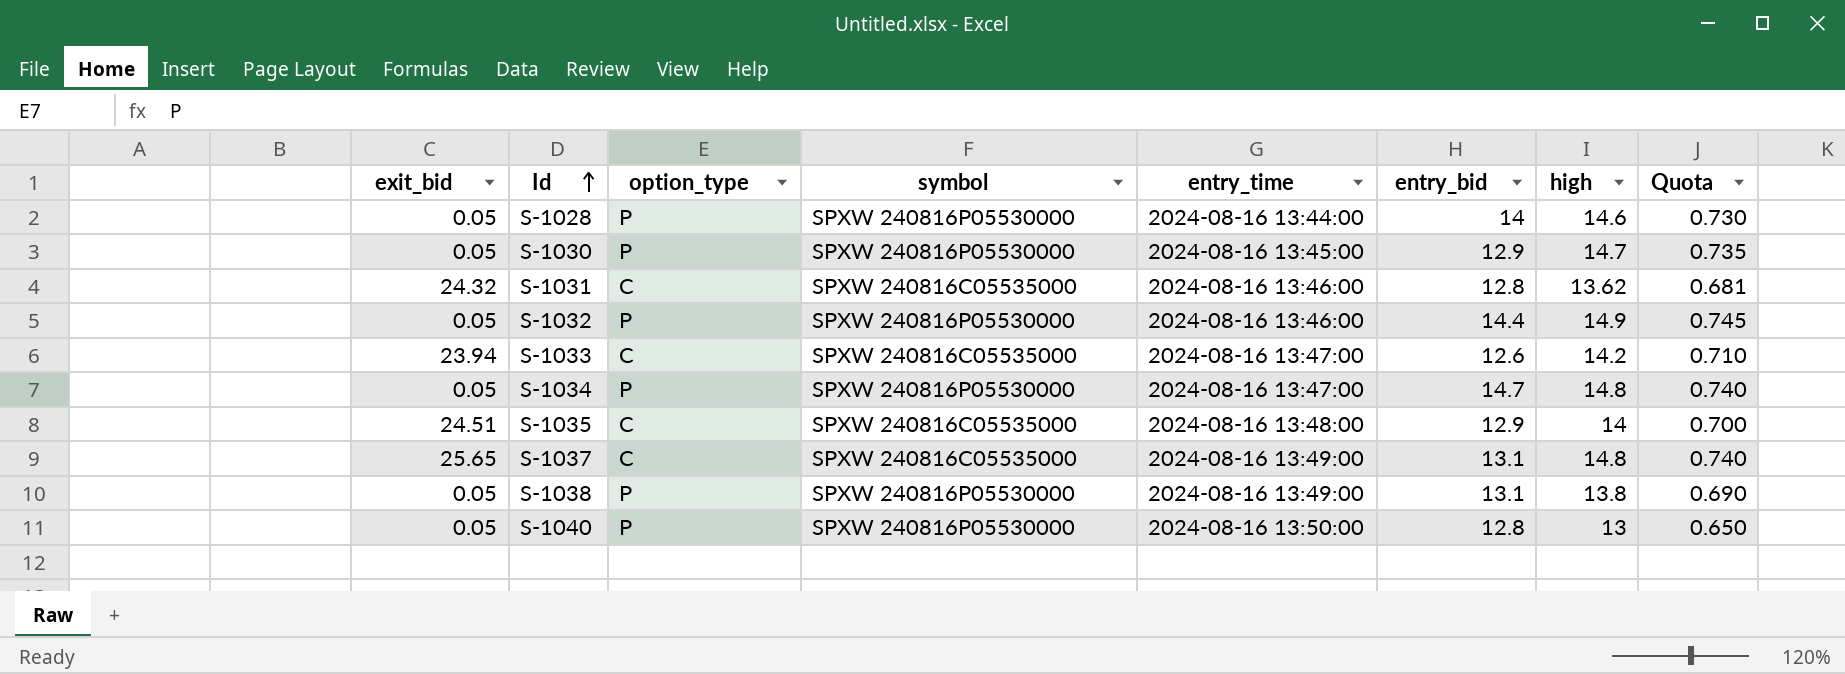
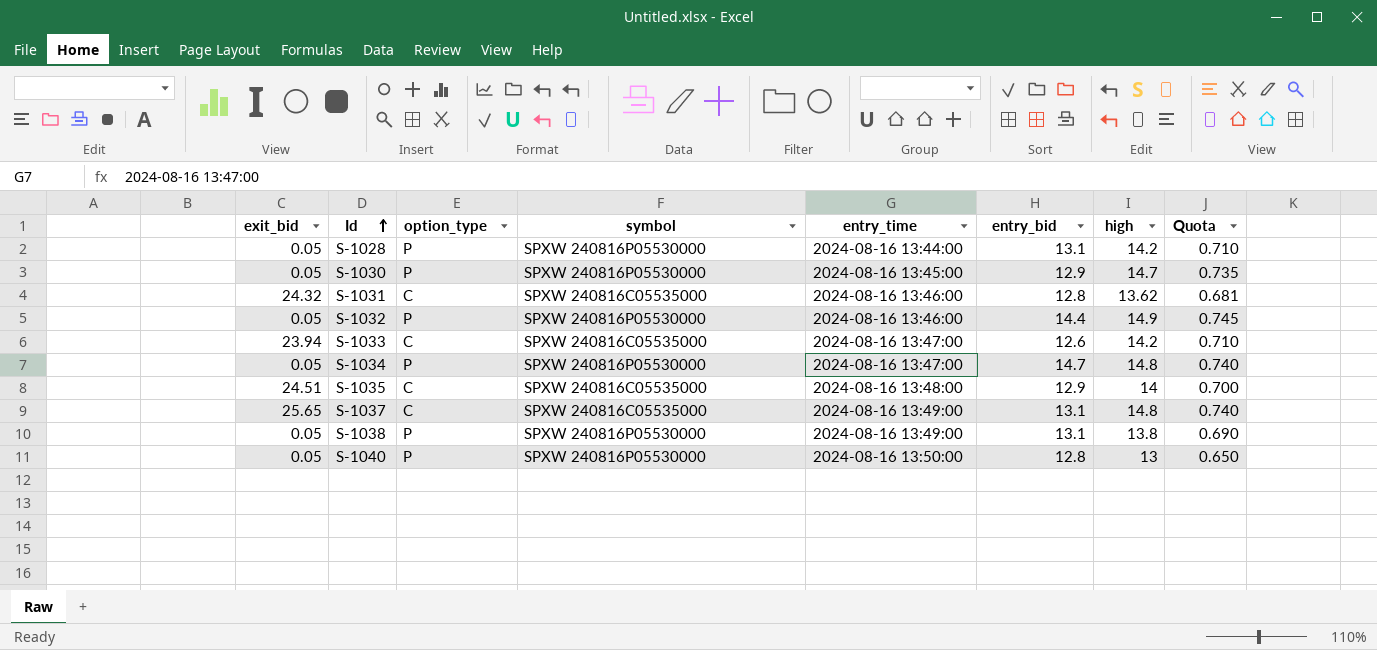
S-1028 | entry_bid: 14 -> 13.1
S-1028 | high: 14.6 -> 14.2
S-1028 | Quota: 0.730 -> 0.710

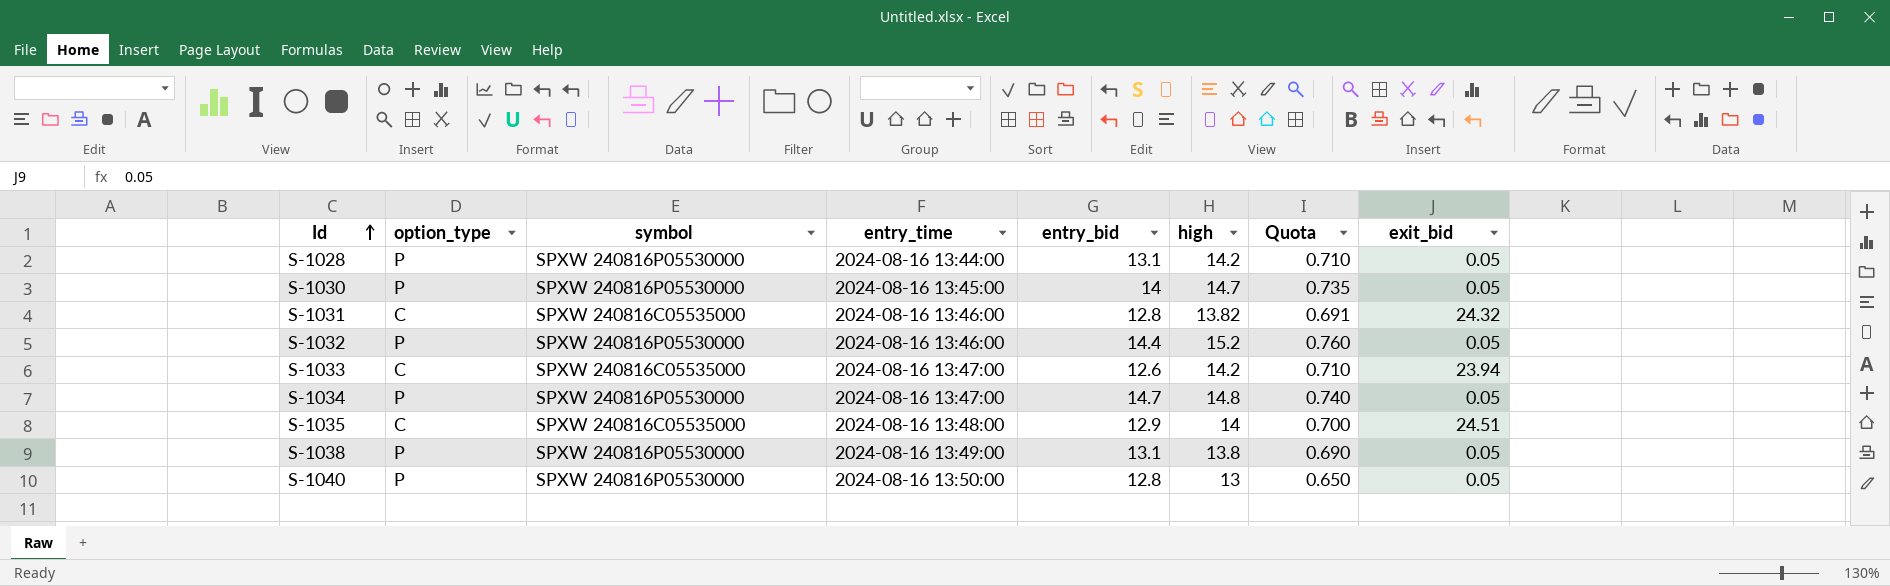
column exit_bid | position: 1 -> 8
row S-1037: 25.65 | C | SPXW 240816C05535000 | 2024-08-16 13:49:00 | 13.1 | 14.8 | 0.740 -> none
S-1030 | entry_bid: 12.9 -> 14
S-1031 | high: 13.62 -> 13.82
S-1031 | Quota: 0.681 -> 0.691
S-1032 | high: 14.9 -> 15.2
S-1032 | Quota: 0.745 -> 0.760

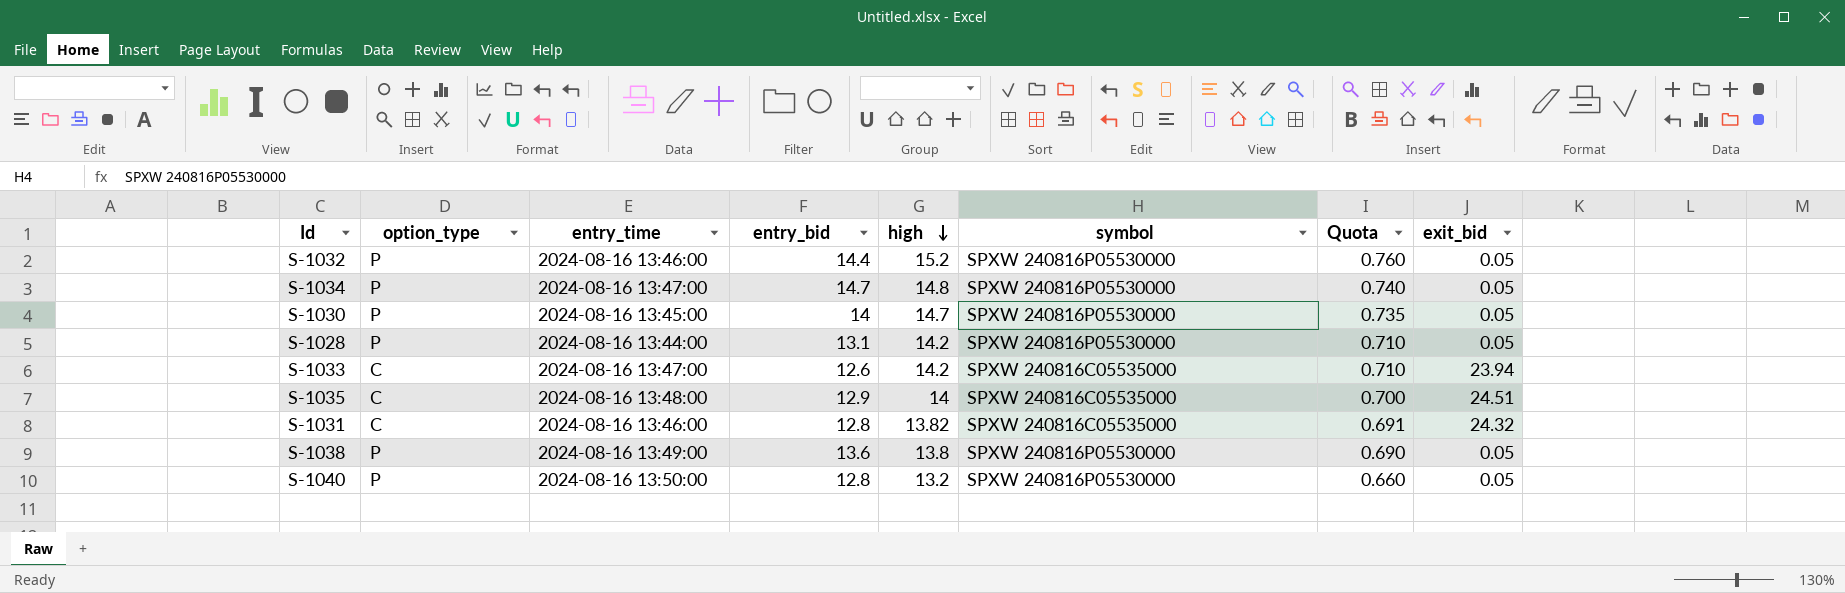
row order: Id ascending -> high descending
column symbol | position: 3 -> 6
S-1038 | entry_bid: 13.1 -> 13.6
S-1040 | high: 13 -> 13.2
S-1040 | Quota: 0.650 -> 0.660

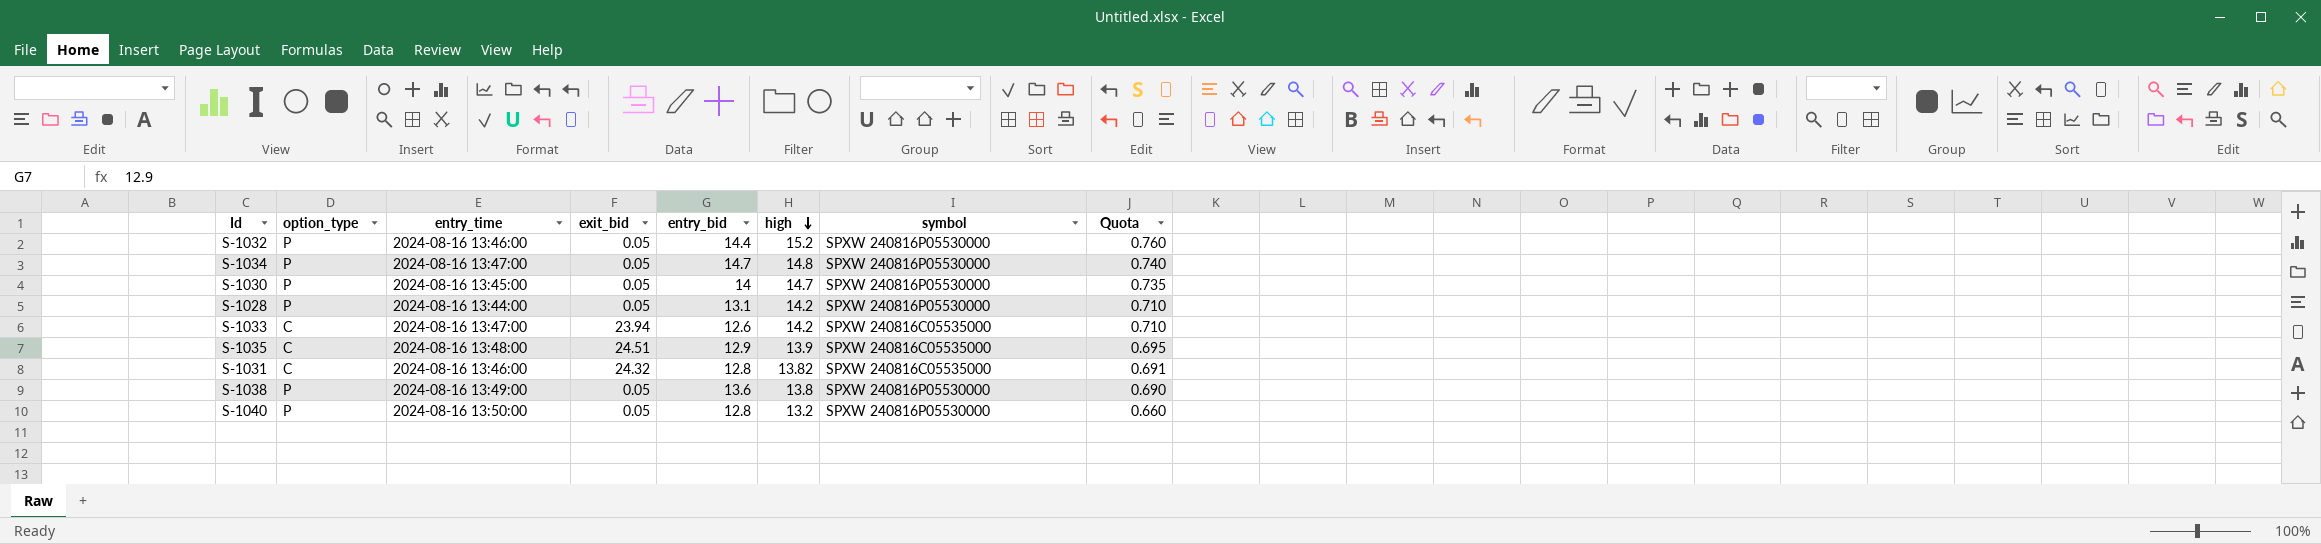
column exit_bid | position: 8 -> 4
S-1035 | high: 14 -> 13.9
S-1035 | Quota: 0.700 -> 0.695

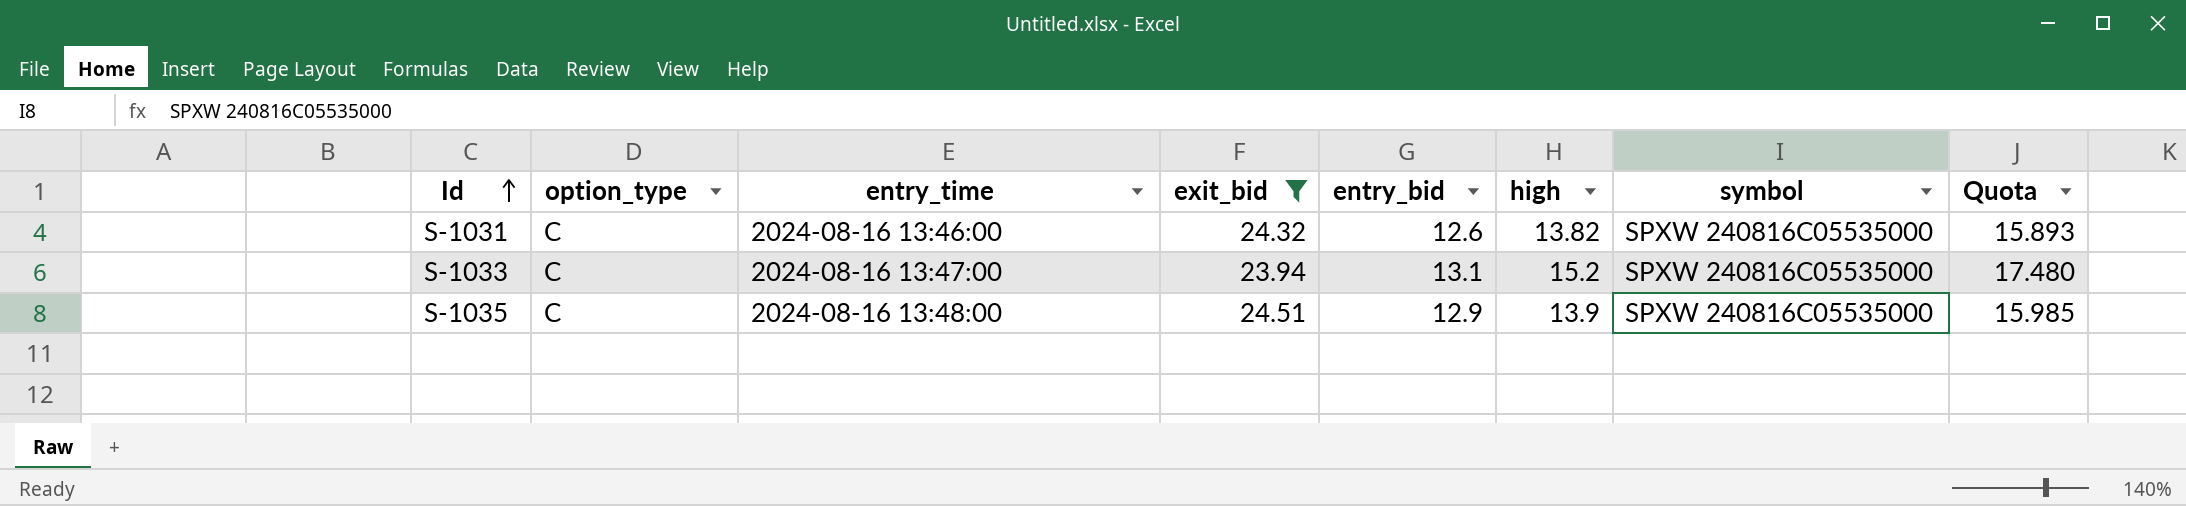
filter: none -> exit_bid != 0.05
row order: high descending -> Id ascending
column Quota | formula: [high] * 0.05 -> [high] * 1.15
S-1031 | entry_bid: 12.8 -> 12.6
S-1033 | entry_bid: 12.6 -> 13.1
S-1033 | high: 14.2 -> 15.2

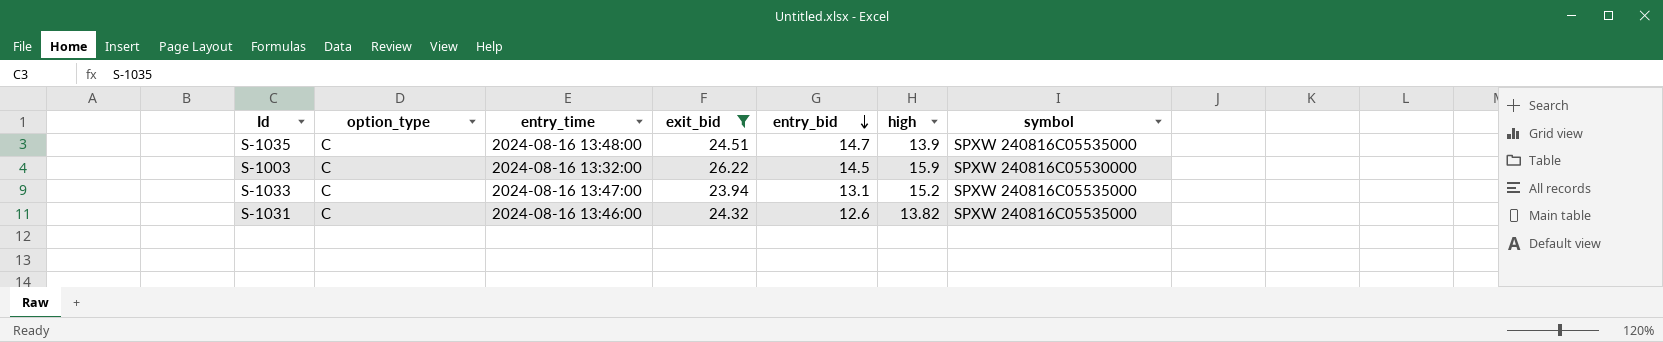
row order: Id ascending -> entry_bid descending
column Quota | formula: [high] * 1.15 -> none
S-1035 | entry_bid: 12.9 -> 14.7
row S-1003: none -> C | 2024-08-16 13:32:00 | 26.22 | 14.5 | 15.9 | SPXW 240816C05530000

